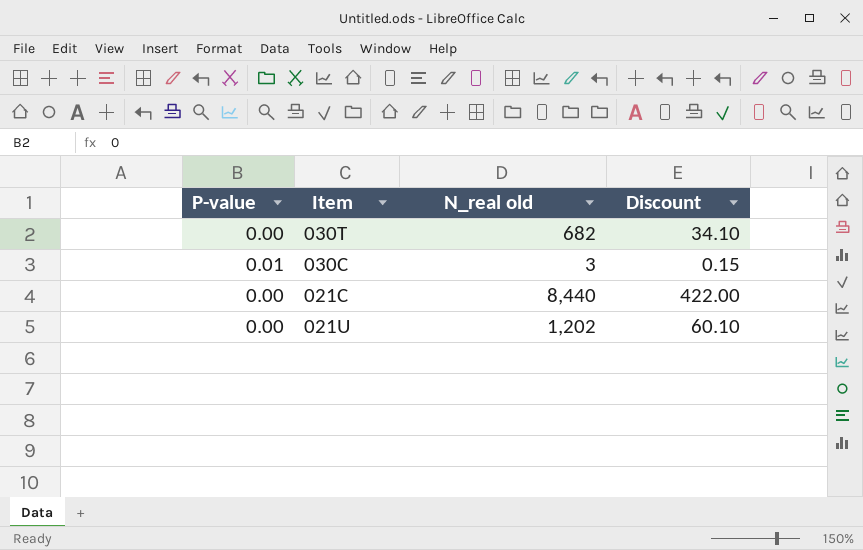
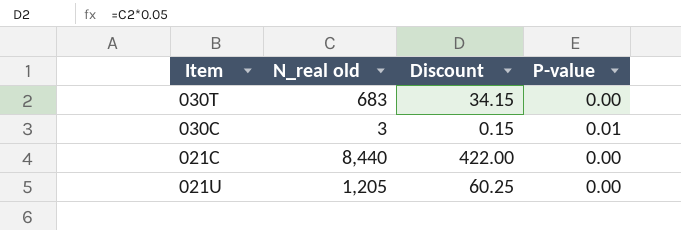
column P-value | position: 1 -> 4
030T | N_real old: 682 -> 683
030T | Discount: 34.10 -> 34.15
021U | N_real old: 1,202 -> 1,205
021U | Discount: 60.10 -> 60.25

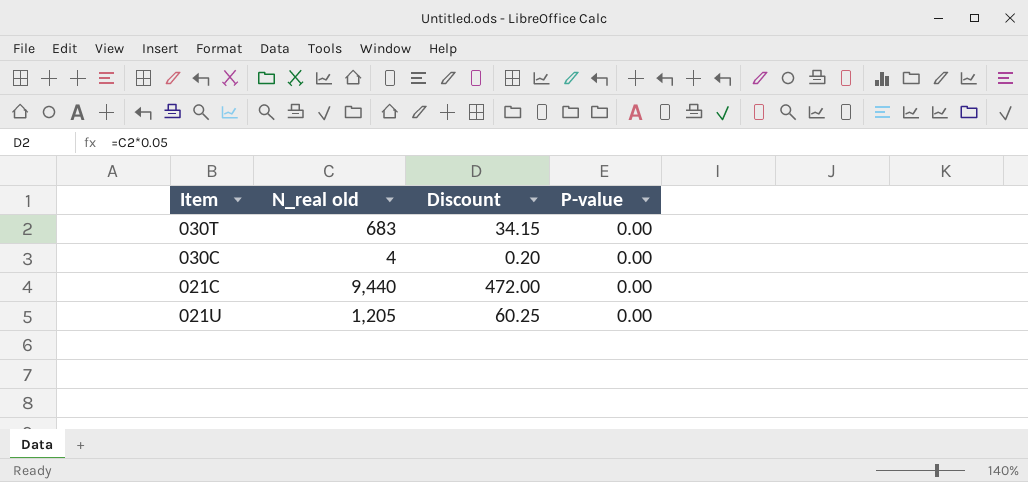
030C | N_real old: 3 -> 4
030C | Discount: 0.15 -> 0.20
030C | P-value: 0.01 -> 0.00
021C | N_real old: 8,440 -> 9,440
021C | Discount: 422.00 -> 472.00

